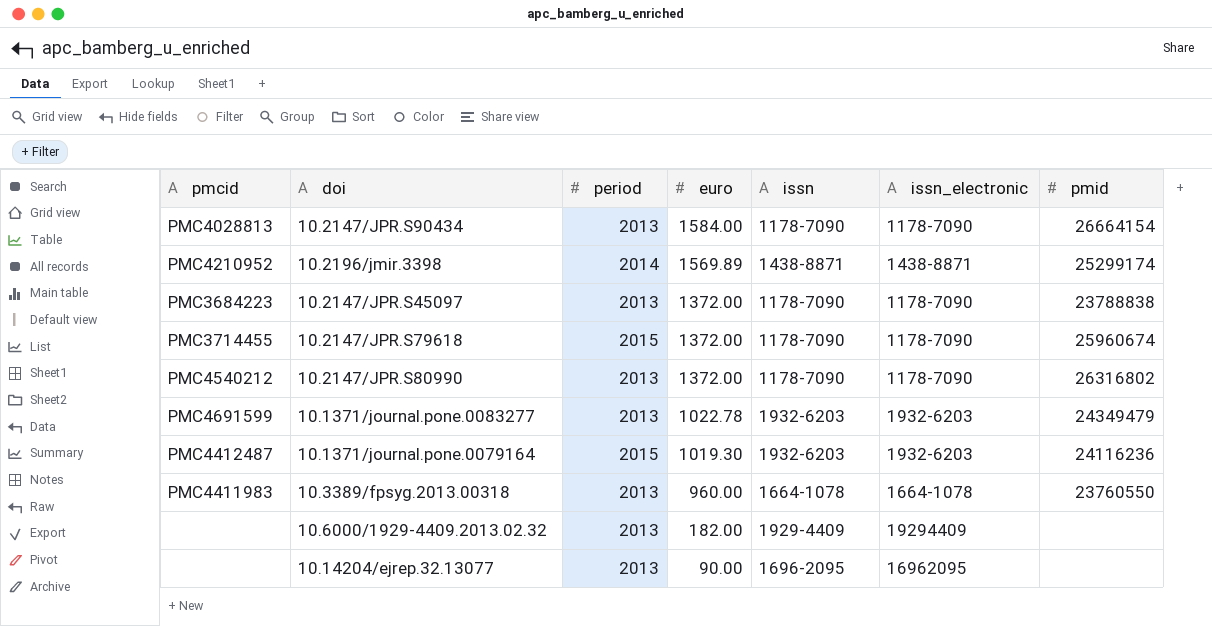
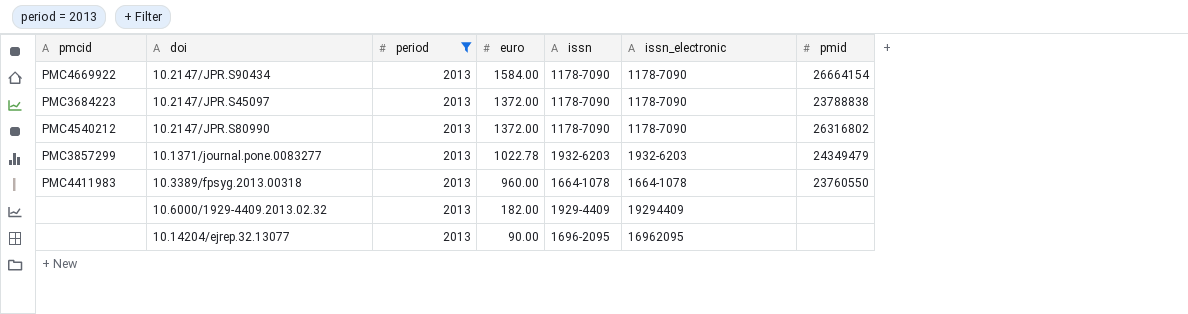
filter: none -> period = 2013
10.2147/JPR.S90434 | pmcid: PMC4028813 -> PMC4669922
10.1371/journal.pone.0083277 | pmcid: PMC4691599 -> PMC3857299

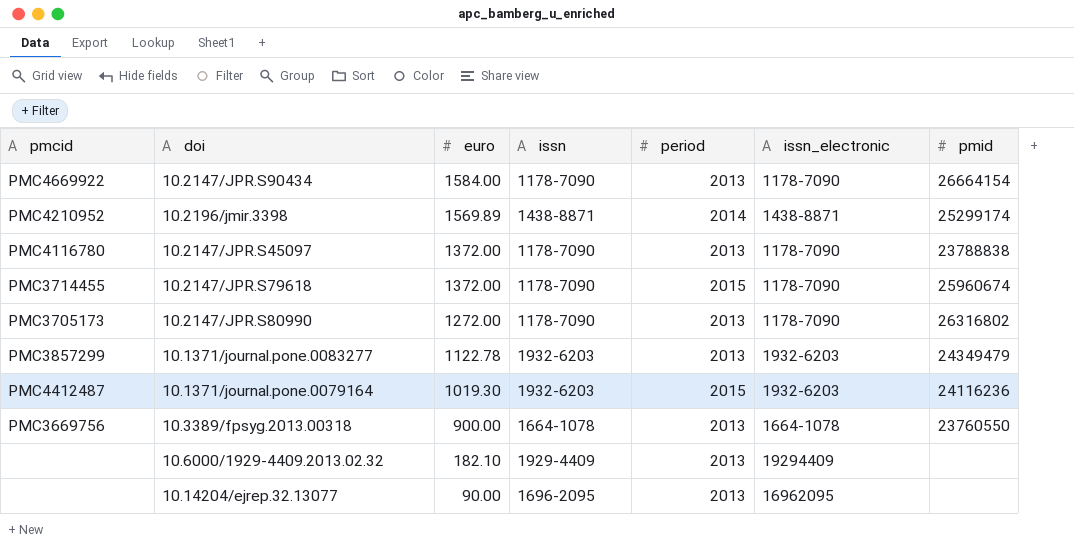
filter: period = 2013 -> none
column period | position: 3 -> 5
10.2147/JPR.S45097 | pmcid: PMC3684223 -> PMC4116780
10.2147/JPR.S80990 | pmcid: PMC4540212 -> PMC3705173
10.2147/JPR.S80990 | euro: 1372.00 -> 1272.00
10.1371/journal.pone.0083277 | euro: 1022.78 -> 1122.78
10.3389/fpsyg.2013.00318 | pmcid: PMC4411983 -> PMC3669756
10.3389/fpsyg.2013.00318 | euro: 960.00 -> 900.00
10.6000/1929-4409.2013.02.32 | euro: 182.00 -> 182.10

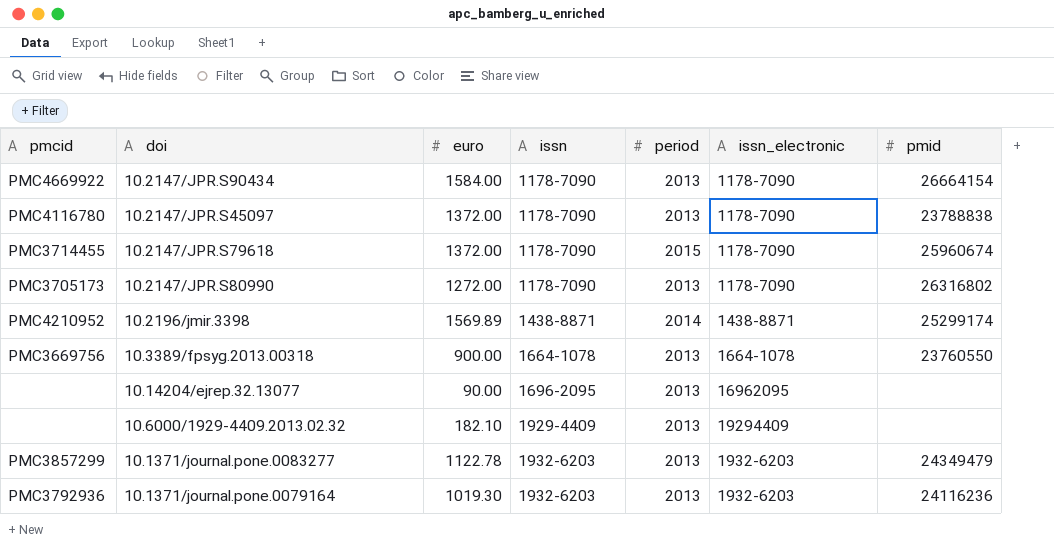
row order: euro descending -> issn ascending
10.1371/journal.pone.0079164 | pmcid: PMC4412487 -> PMC3792936
10.1371/journal.pone.0079164 | period: 2015 -> 2013

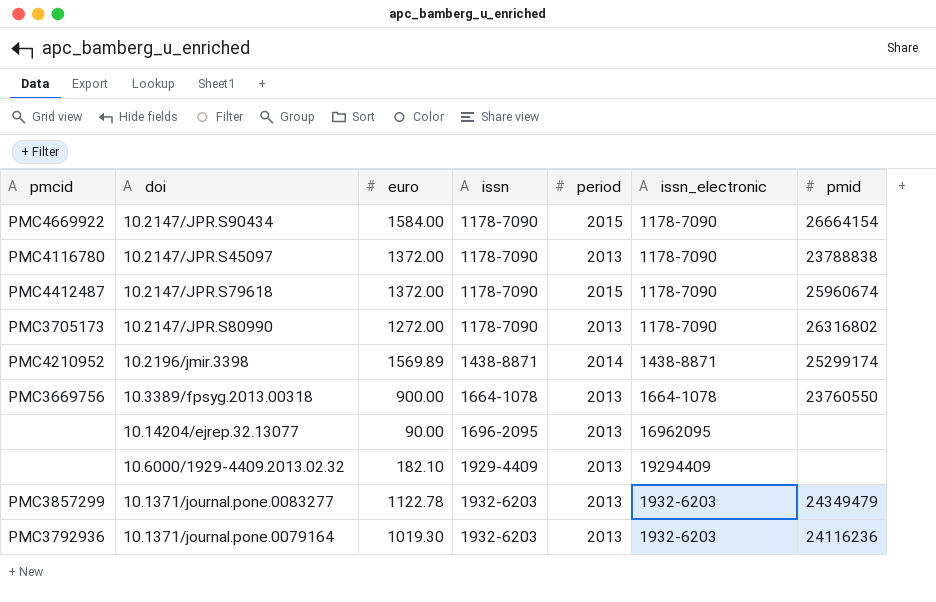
10.2147/JPR.S90434 | period: 2013 -> 2015
10.2147/JPR.S79618 | pmcid: PMC3714455 -> PMC4412487

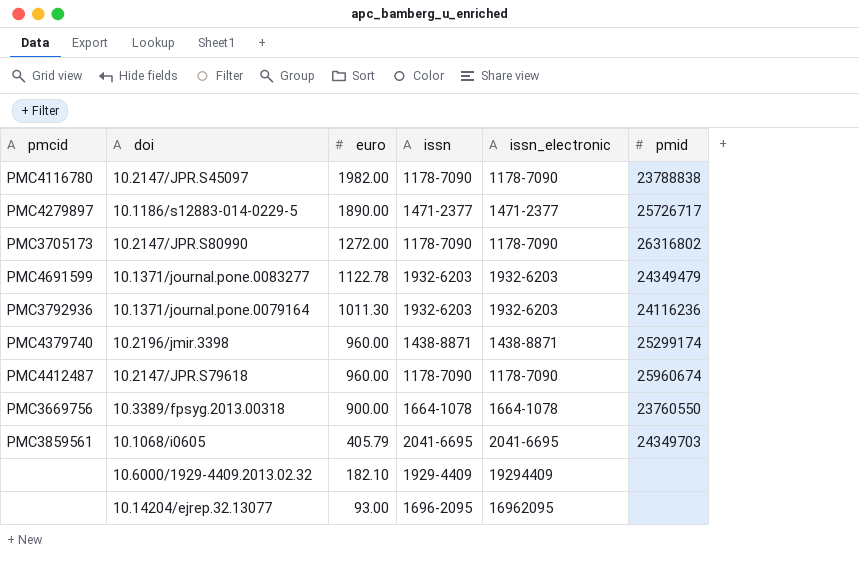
row order: issn ascending -> euro descending
column period | position: 5 -> none
row 10.2147/JPR.S90434: PMC4669922 | 1584.00 | 1178-7090 | 2015 | 1178-7090 | 26664154 -> none
10.2147/JPR.S45097 | euro: 1372.00 -> 1982.00
row 10.1186/s12883-014-0229-5: none -> PMC4279897 | 1890.00 | 1471-2377 | 1471-2377 | 25726717
10.1371/journal.pone.0083277 | pmcid: PMC3857299 -> PMC4691599
10.1371/journal.pone.0079164 | euro: 1019.30 -> 1011.30
10.2196/jmir.3398 | pmcid: PMC4210952 -> PMC4379740
10.2196/jmir.3398 | euro: 1569.89 -> 960.00
10.2147/JPR.S79618 | euro: 1372.00 -> 960.00
row 10.1068/i0605: none -> PMC3859561 | 405.79 | 2041-6695 | 2041-6695 | 24349703
10.14204/ejrep.32.13077 | euro: 90.00 -> 93.00

